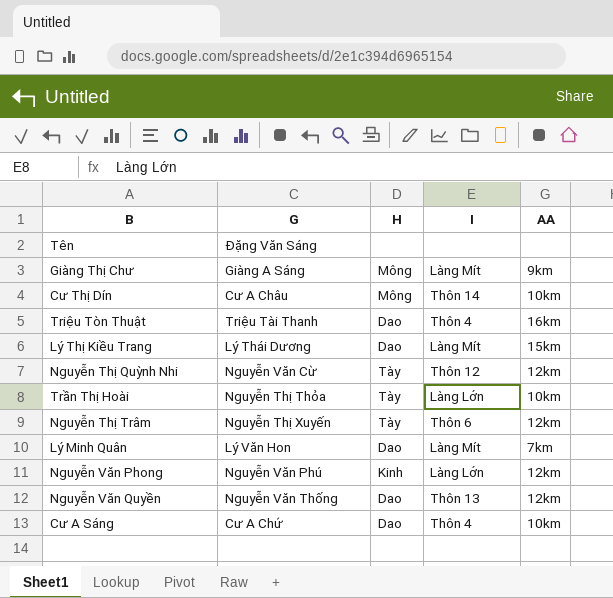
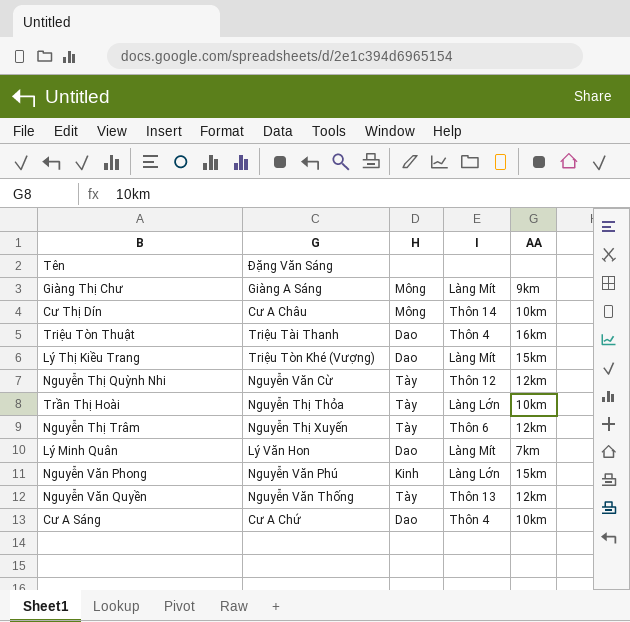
Lý Thị Kiều Trang | G: Lý Thái Dương -> Triệu Tòn Khé (Vượng)
Nguyễn Văn Phong | AA: 12km -> 15km
Nguyễn Văn Quyền | H: Dao -> Tày

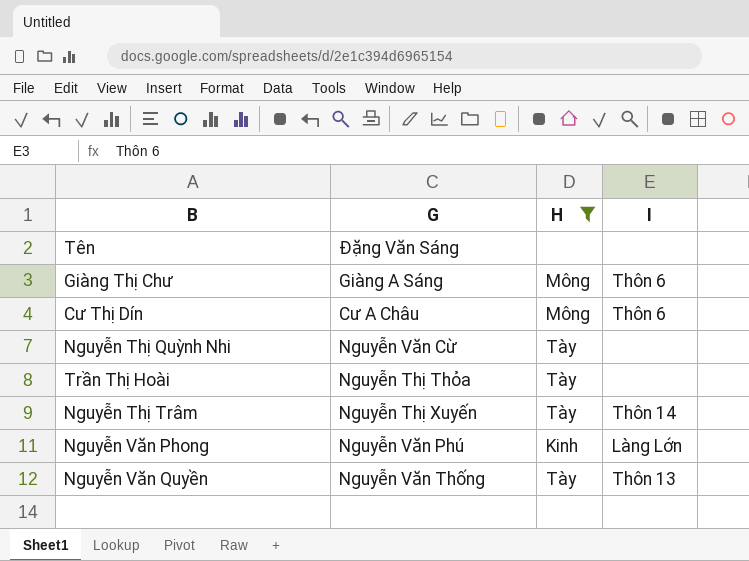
filter: none -> H != Dao
column AA | position: 5 -> none
Giàng Thị Chư | I: Làng Mít -> Thôn 6
Cư Thị Dín | I: Thôn 14 -> Thôn 6
Nguyễn Thị Quỳnh Nhi | I: Thôn 12 -> none
Trần Thị Hoài | I: Làng Lớn -> none
Nguyễn Thị Trâm | I: Thôn 6 -> Thôn 14

